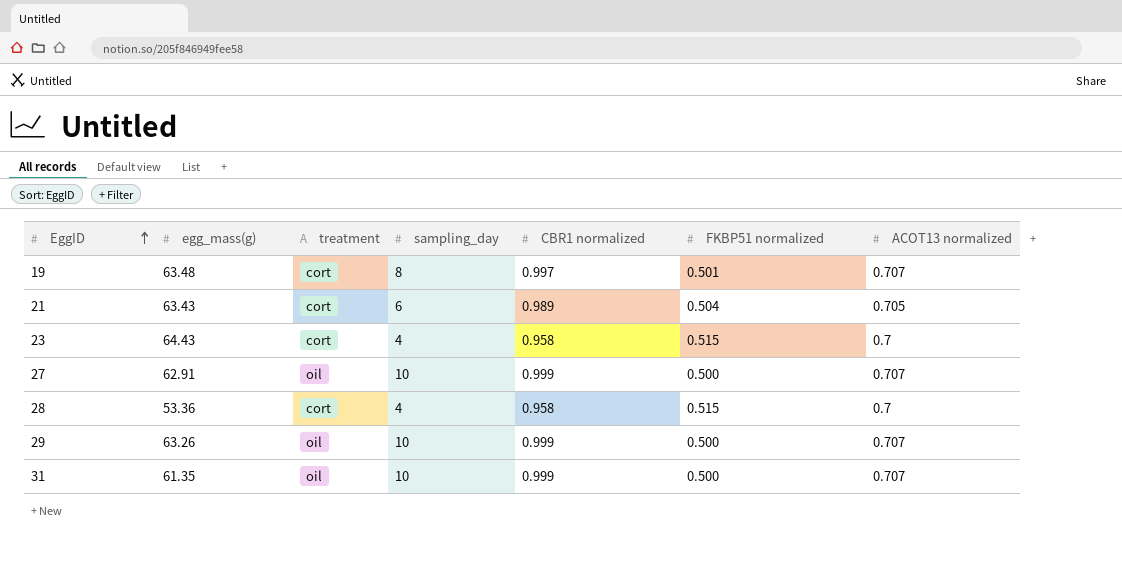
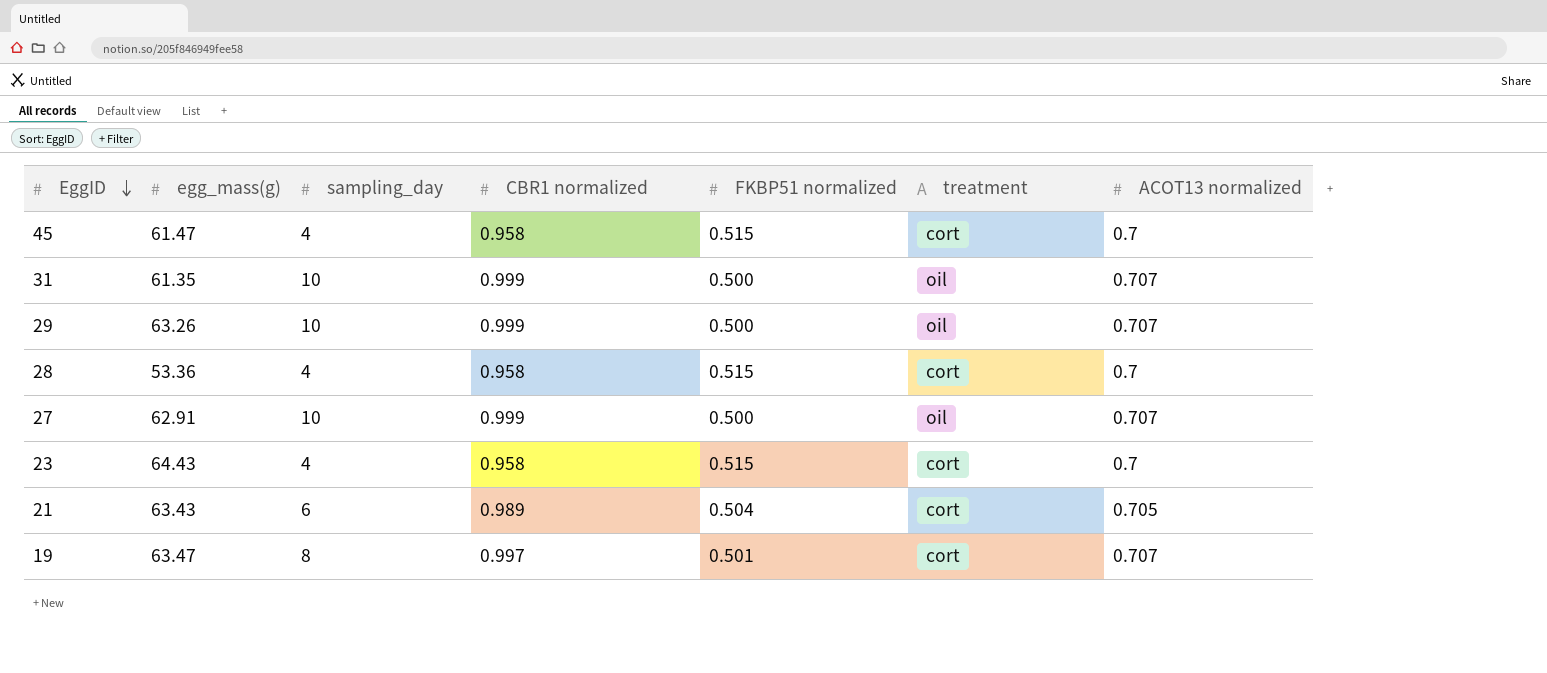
row order: EggID ascending -> EggID descending
column treatment | position: 3 -> 6
row 45: none -> 61.47 | 4 | 0.958 | 0.515 | cort | 0.7
19 | egg_mass(g): 63.48 -> 63.47

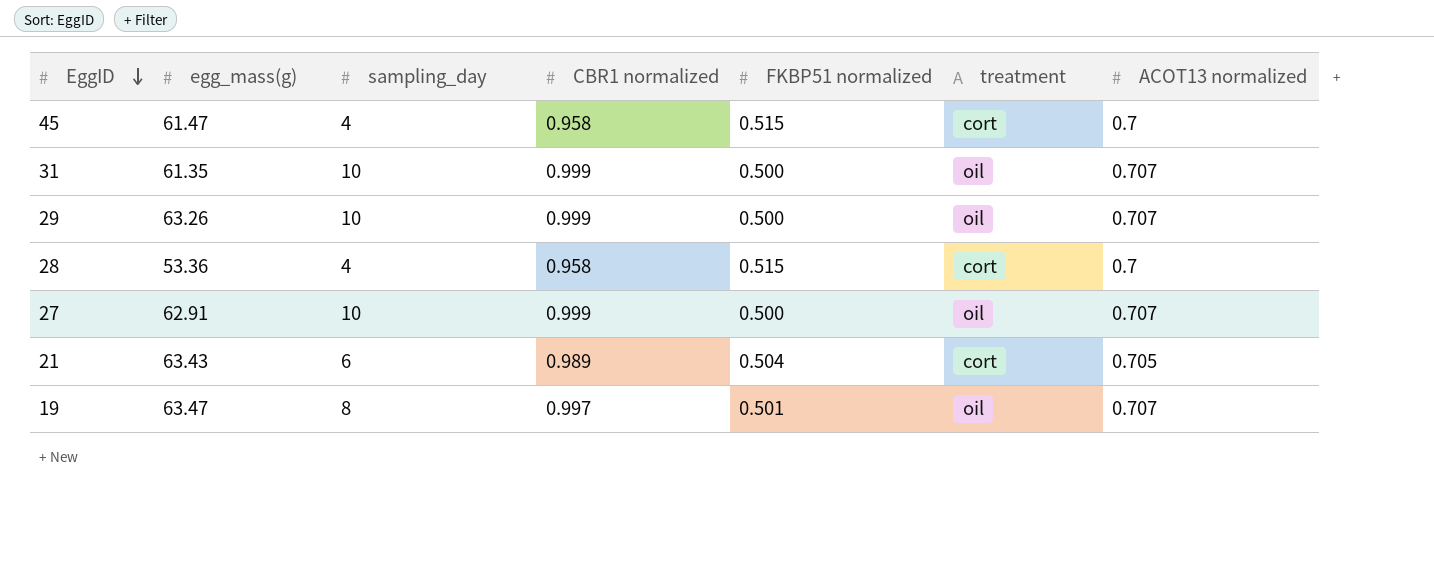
row 23: 64.43 | 4 | 0.958 | 0.515 | cort | 0.7 -> none
19 | treatment: cort -> oil

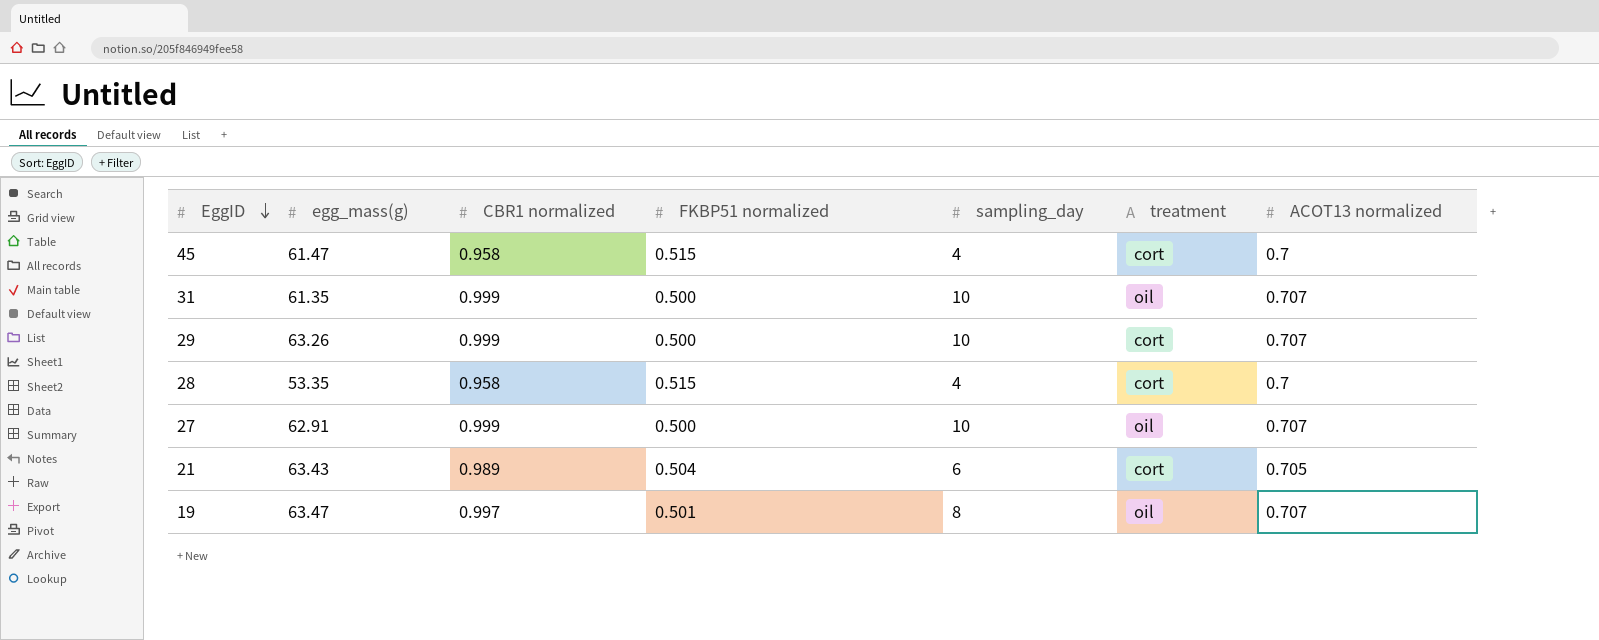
column sampling_day | position: 3 -> 5
29 | treatment: oil -> cort
28 | egg_mass(g): 53.36 -> 53.35

